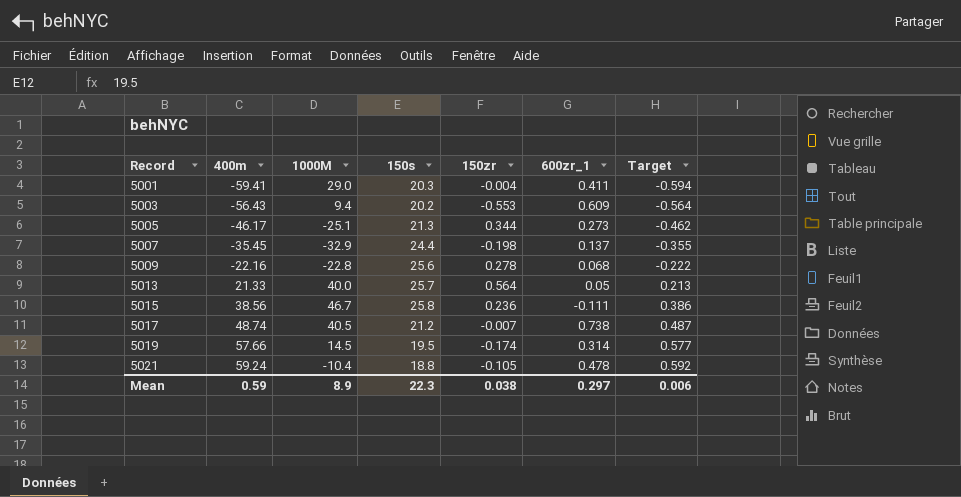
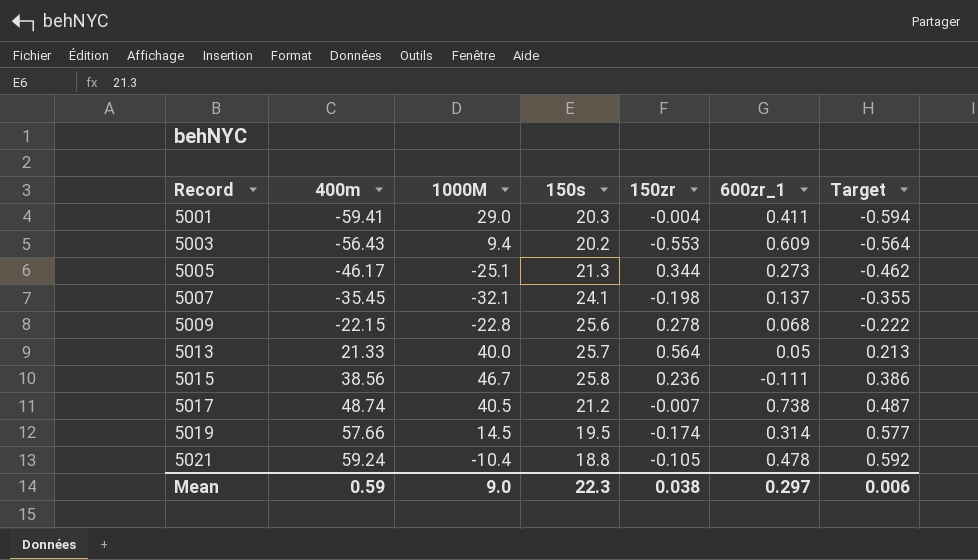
5007 | 1000M: -32.9 -> -32.1
5007 | 150s: 24.4 -> 24.1
5009 | 400m: -22.16 -> -22.15
Mean | 1000M: 8.9 -> 9.0

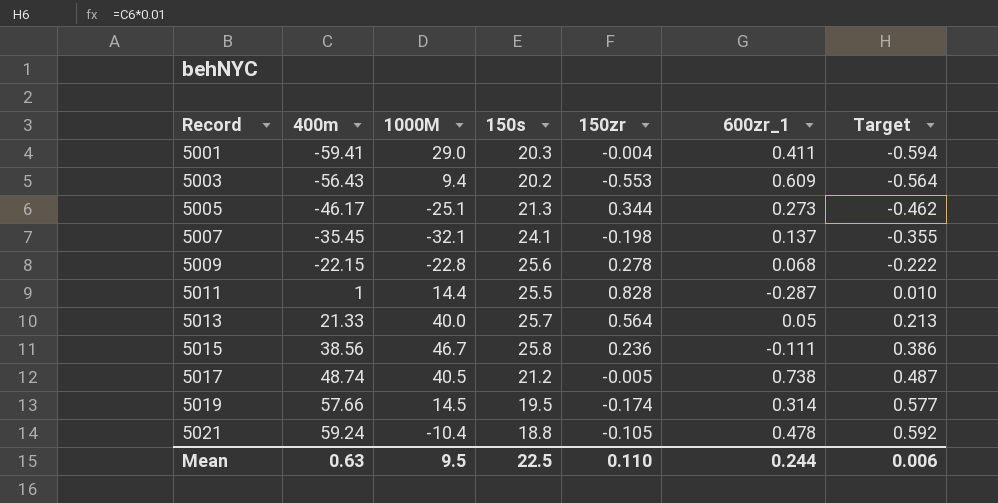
row 5011: none -> 1 | 14.4 | 25.5 | 0.828 | -0.287 | 0.010
5017 | 150zr: -0.007 -> -0.005
Mean | 400m: 0.59 -> 0.63
Mean | 1000M: 9.0 -> 9.5
Mean | 150s: 22.3 -> 22.5
Mean | 150zr: 0.038 -> 0.110
Mean | 600zr_1: 0.297 -> 0.244

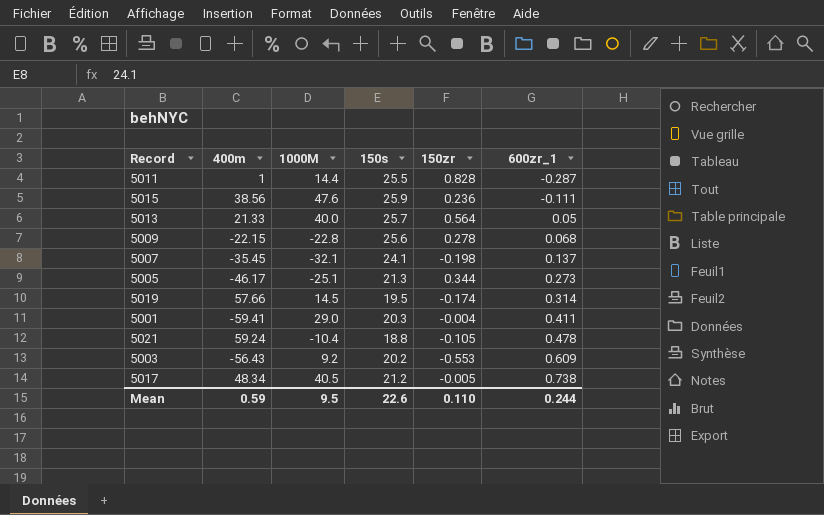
row order: Record ascending -> 600zr_1 ascending
column Target | formula: [400m] * 0.01 -> none
5015 | 1000M: 46.7 -> 47.6
5015 | 150s: 25.8 -> 25.9
5003 | 1000M: 9.4 -> 9.2
5017 | 400m: 48.74 -> 48.34
Mean | 400m: 0.63 -> 0.59
Mean | 150s: 22.5 -> 22.6

